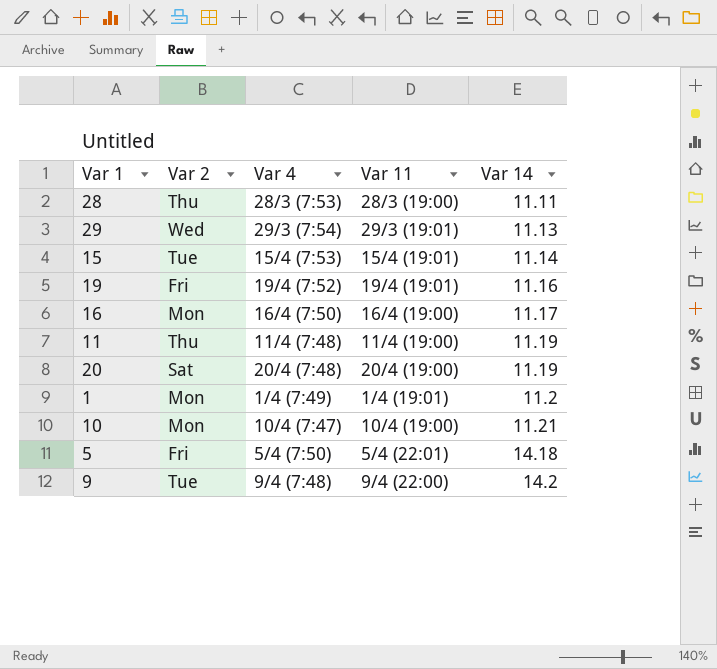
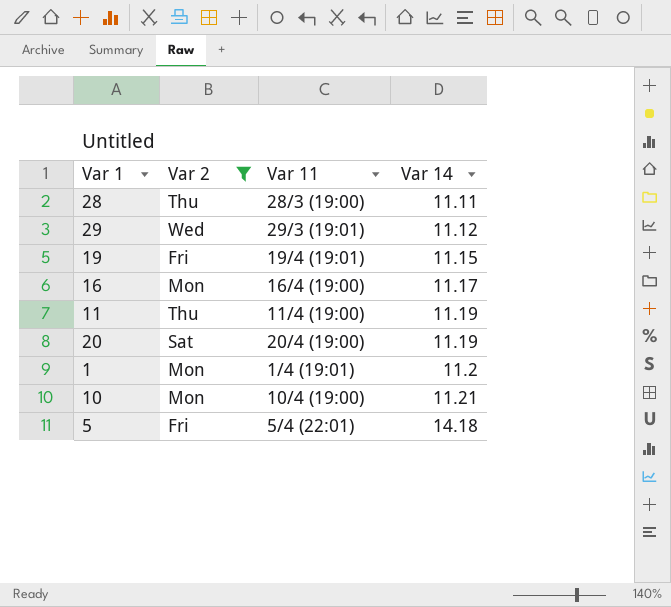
filter: none -> Var 2 != Tue
column Var 4 | position: 3 -> none
29 | Var 14: 11.13 -> 11.12
19 | Var 14: 11.16 -> 11.15

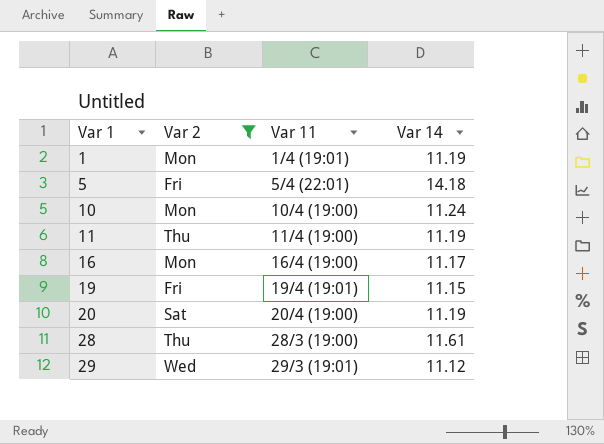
row order: Var 14 ascending -> Var 1 ascending
1 | Var 14: 11.2 -> 11.19
10 | Var 14: 11.21 -> 11.24
28 | Var 14: 11.11 -> 11.61

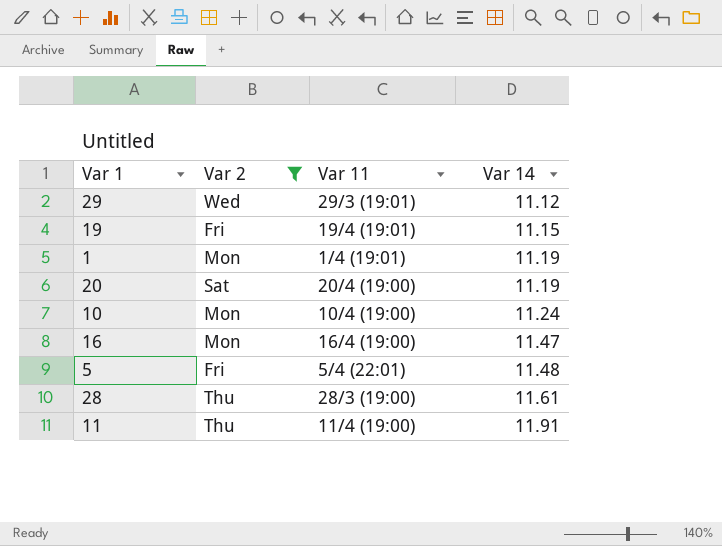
row order: Var 1 ascending -> Var 14 ascending
16 | Var 14: 11.17 -> 11.47
5 | Var 14: 14.18 -> 11.48
11 | Var 14: 11.19 -> 11.91

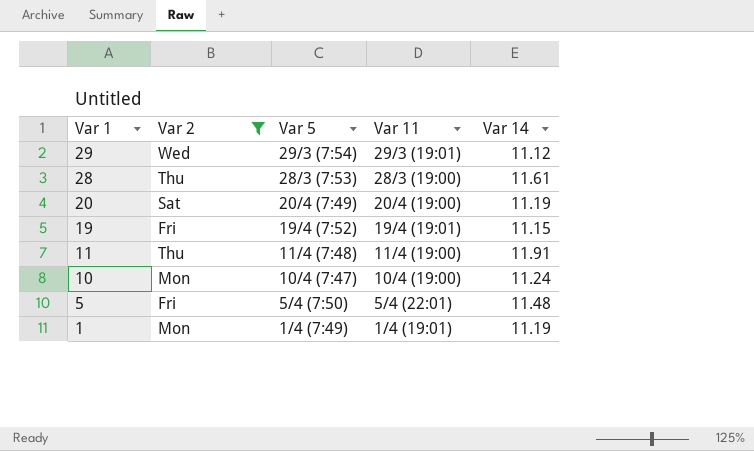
row order: Var 14 ascending -> Var 1 descending
column Var 5 | position: none -> 3
row 16: Mon | 16/4 (19:00) | 11.47 -> none

